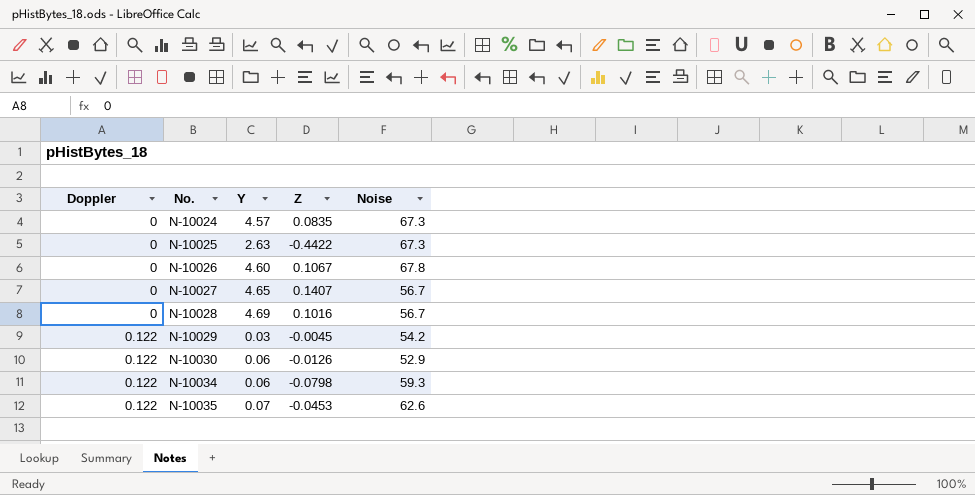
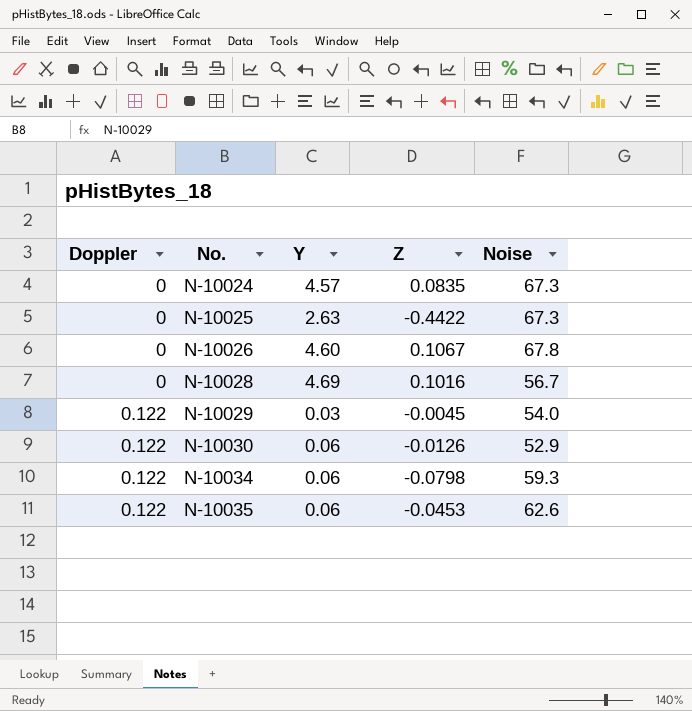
row N-10027: 0 | 4.65 | 0.1407 | 56.7 -> none
N-10029 | Noise: 54.2 -> 54.0
N-10035 | Y: 0.07 -> 0.06

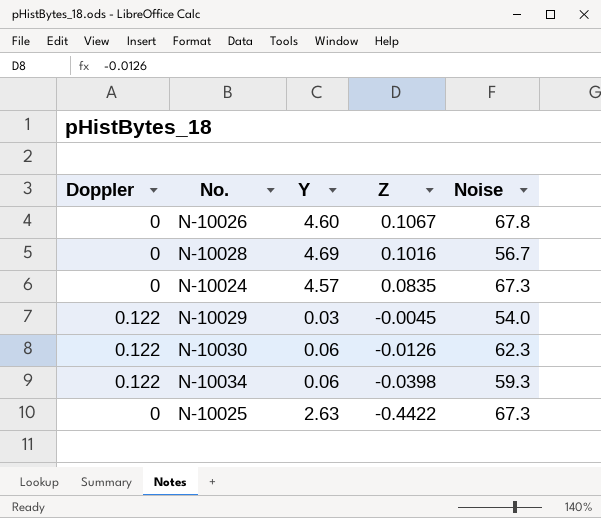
row order: Doppler ascending -> Z descending
row N-10035: 0.122 | 0.06 | -0.0453 | 62.6 -> none
N-10030 | Noise: 52.9 -> 62.3
N-10034 | Z: -0.0798 -> -0.0398

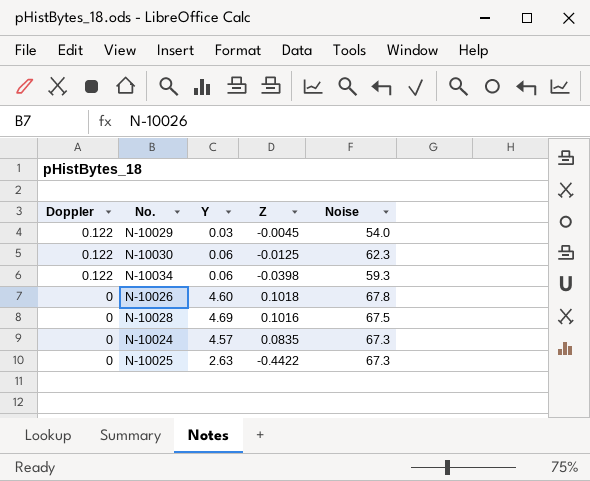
row order: Z descending -> Doppler descending
N-10030 | Z: -0.0126 -> -0.0125
N-10026 | Z: 0.1067 -> 0.1018
N-10028 | Noise: 56.7 -> 67.5

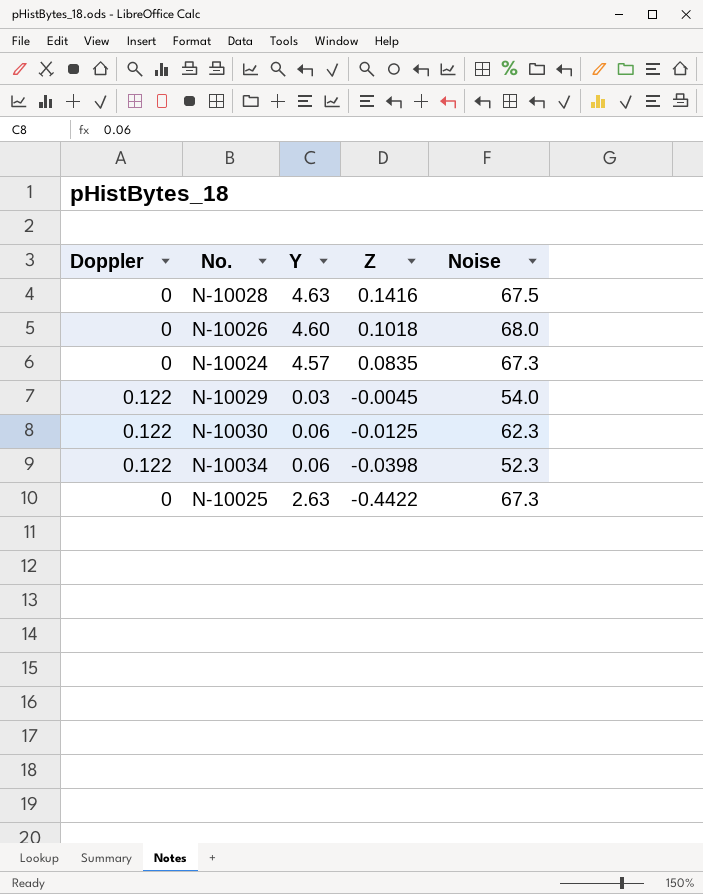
row order: Doppler descending -> Z descending
N-10028 | Y: 4.69 -> 4.63
N-10028 | Z: 0.1016 -> 0.1416
N-10026 | Noise: 67.8 -> 68.0
N-10034 | Noise: 59.3 -> 52.3

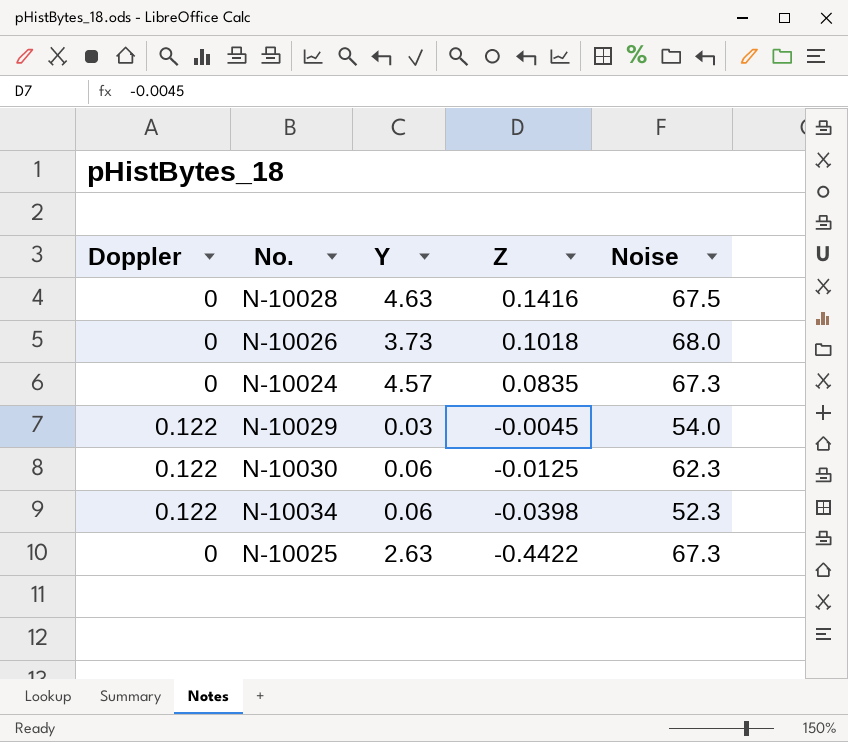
N-10026 | Y: 4.60 -> 3.73

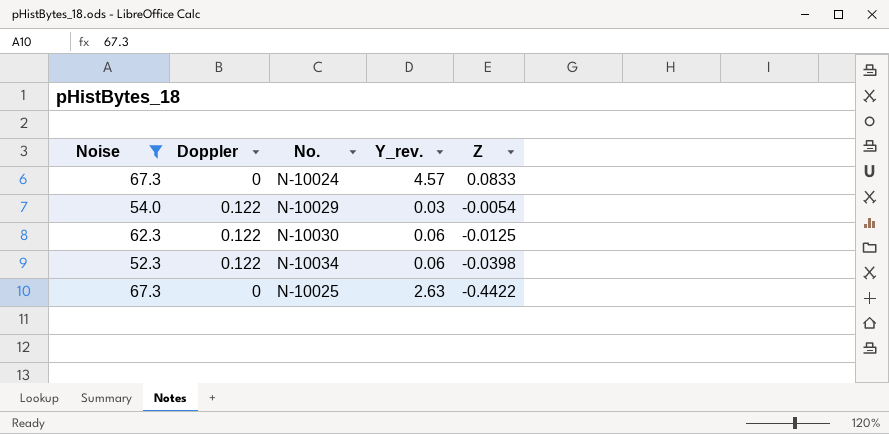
filter: none -> Noise <= 67.3
column Noise | position: 5 -> 1
column name: Y -> Y_rev.
N-10024 | Z: 0.0835 -> 0.0833
N-10029 | Z: -0.0045 -> -0.0054

